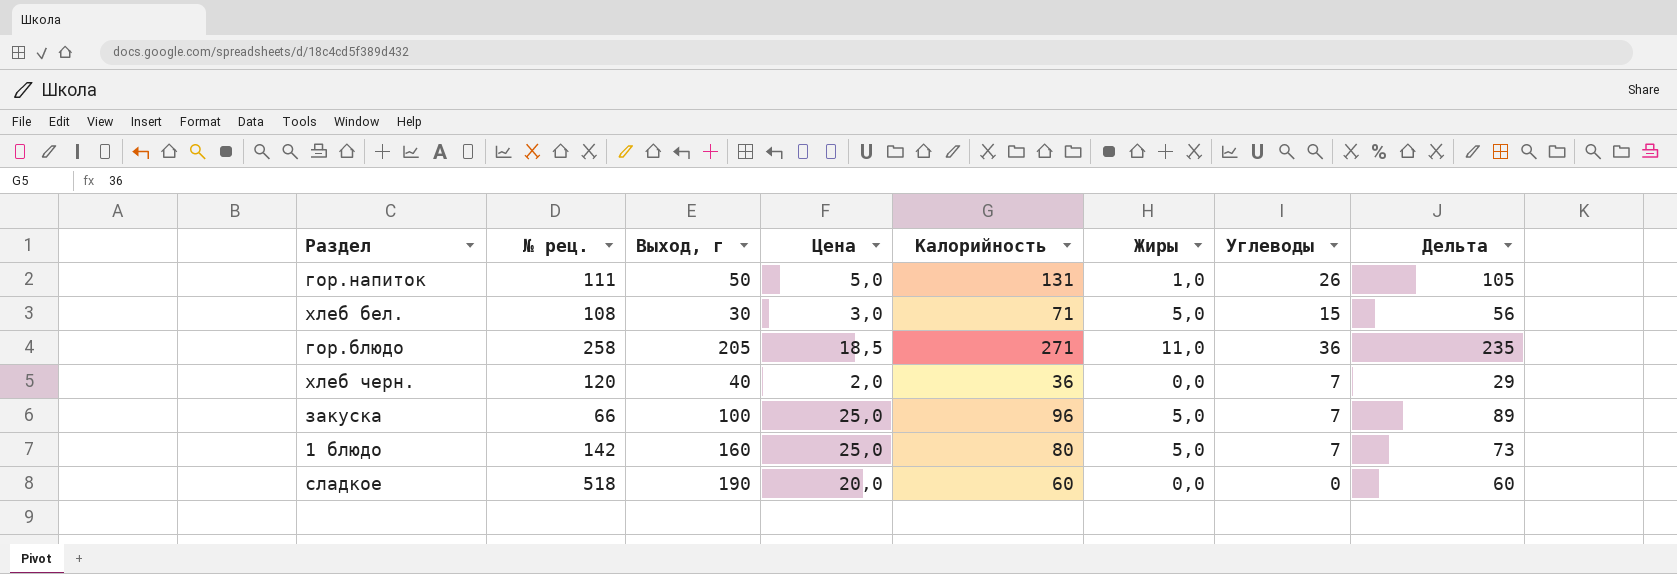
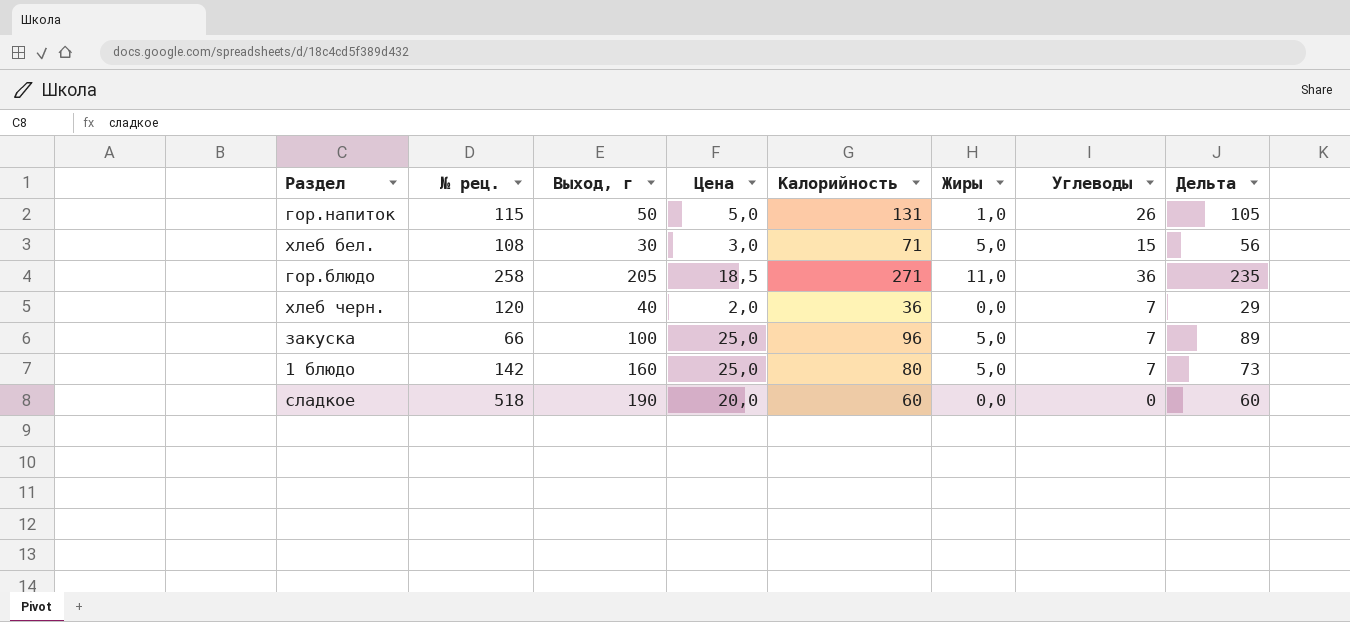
гор.напиток | № рец.: 111 -> 115

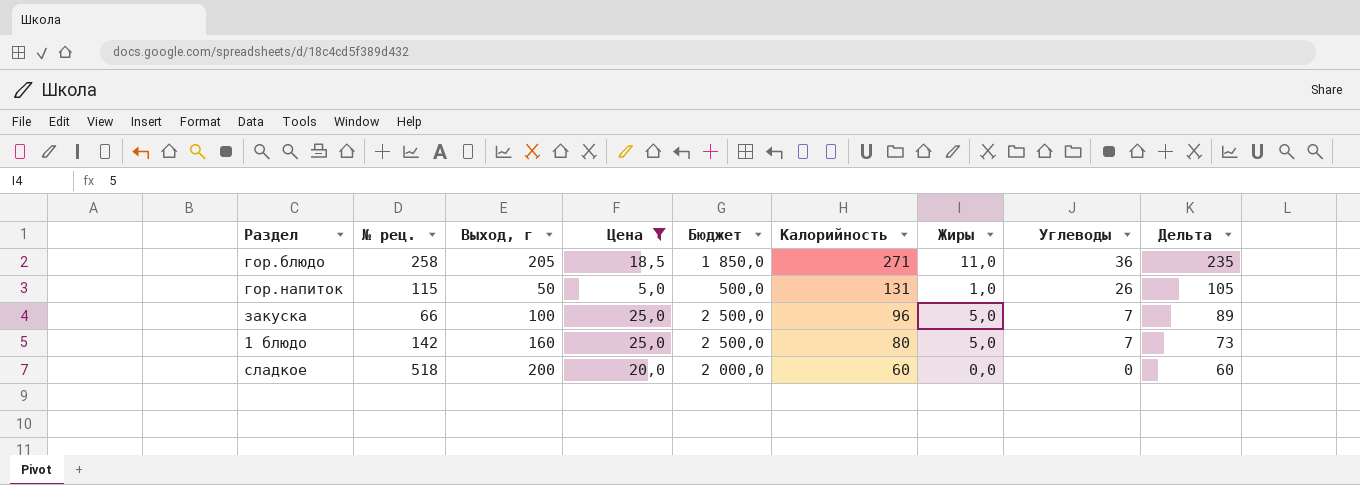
filter: none -> Цена >= 5,0
row order: none -> Калорийность descending
column Бюджет | formula: none -> [Цена] * 100
сладкое | Выход, г: 190 -> 200

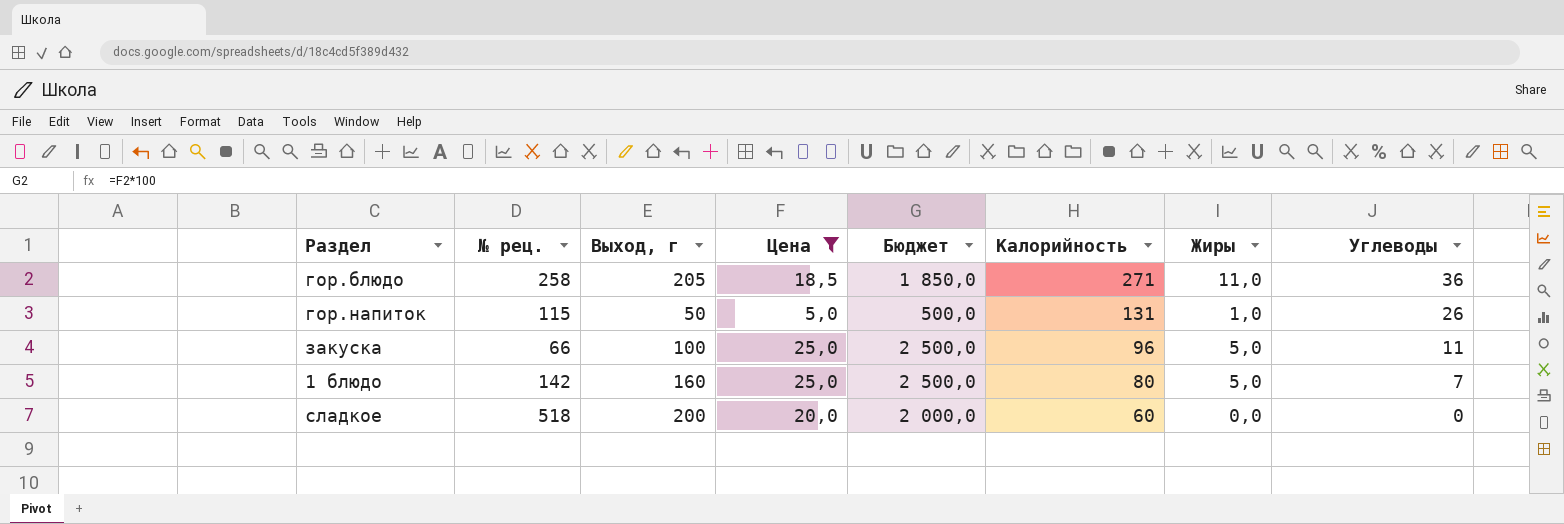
column Дельта | formula: [Калорийность] - [Углеводы] -> none
закуска | Углеводы: 7 -> 11

